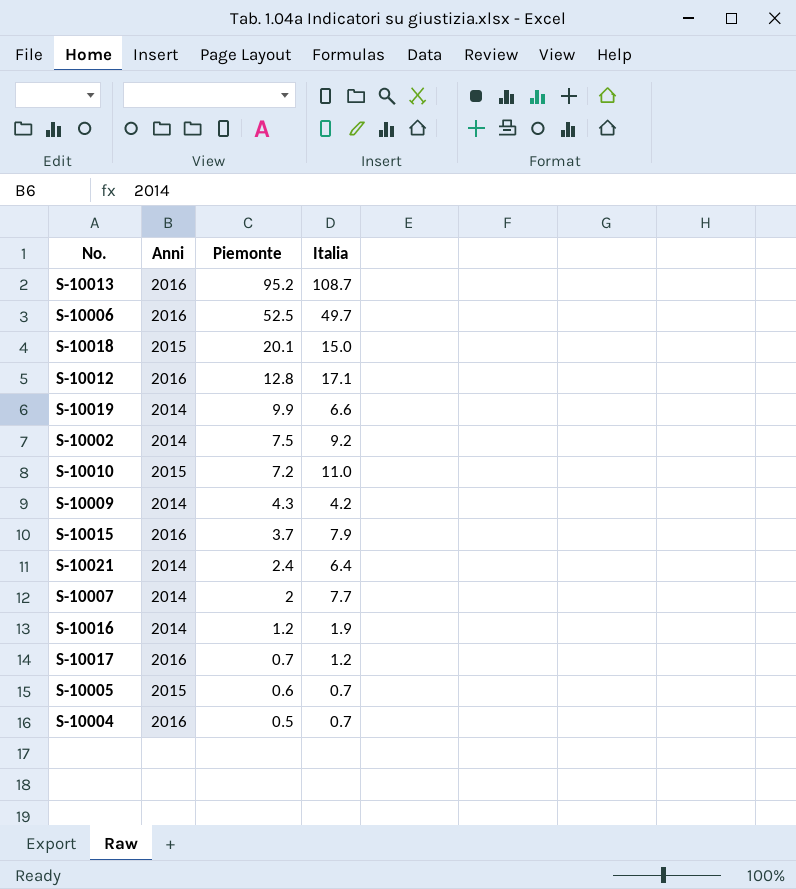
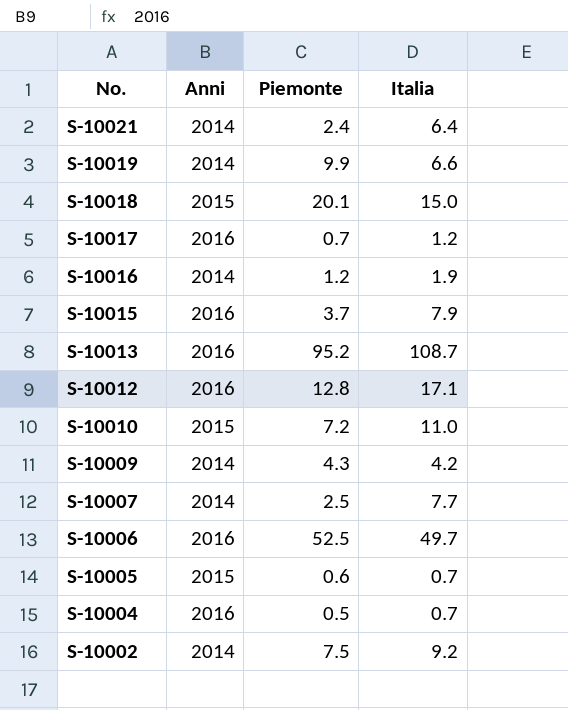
row order: Piemonte descending -> No. descending
S-10007 | Piemonte: 2 -> 2.5

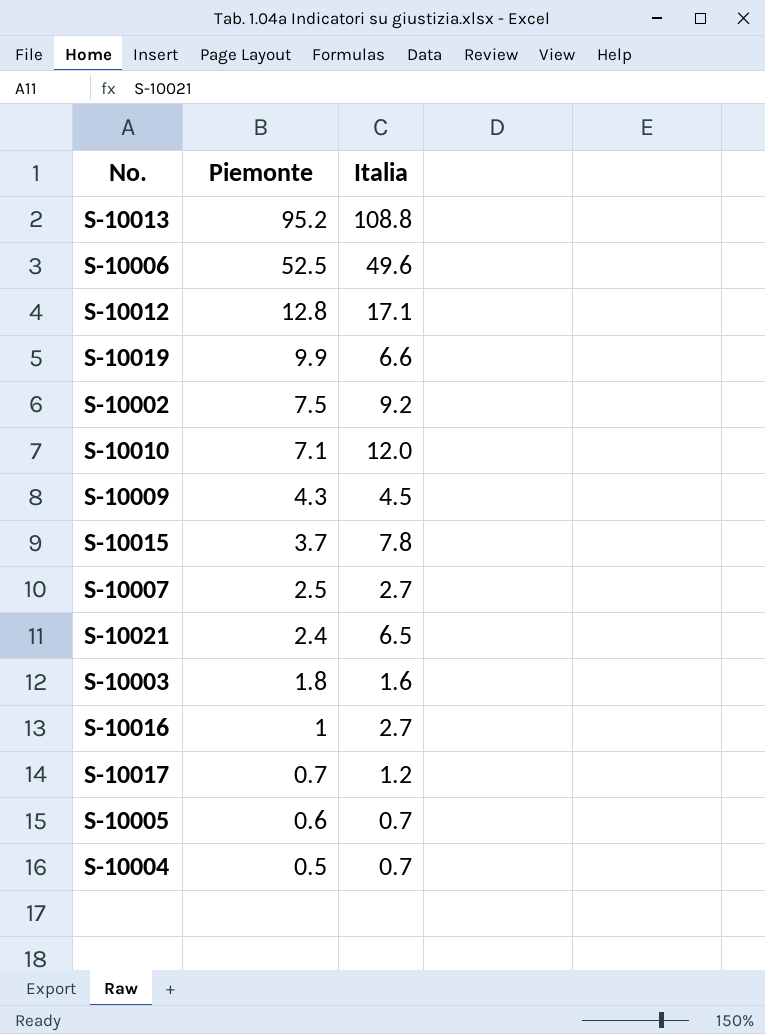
row order: No. descending -> Piemonte descending
column Anni | position: 2 -> none
row S-10018: 2015 | 20.1 | 15.0 -> none
S-10013 | Italia: 108.7 -> 108.8
S-10006 | Italia: 49.7 -> 49.6
S-10010 | Piemonte: 7.2 -> 7.1
S-10010 | Italia: 11.0 -> 12.0
S-10009 | Italia: 4.2 -> 4.5
S-10015 | Italia: 7.9 -> 7.8
S-10007 | Italia: 7.7 -> 2.7
S-10021 | Italia: 6.4 -> 6.5
row S-10003: none -> 1.8 | 1.6
S-10016 | Piemonte: 1.2 -> 1
S-10016 | Italia: 1.9 -> 2.7

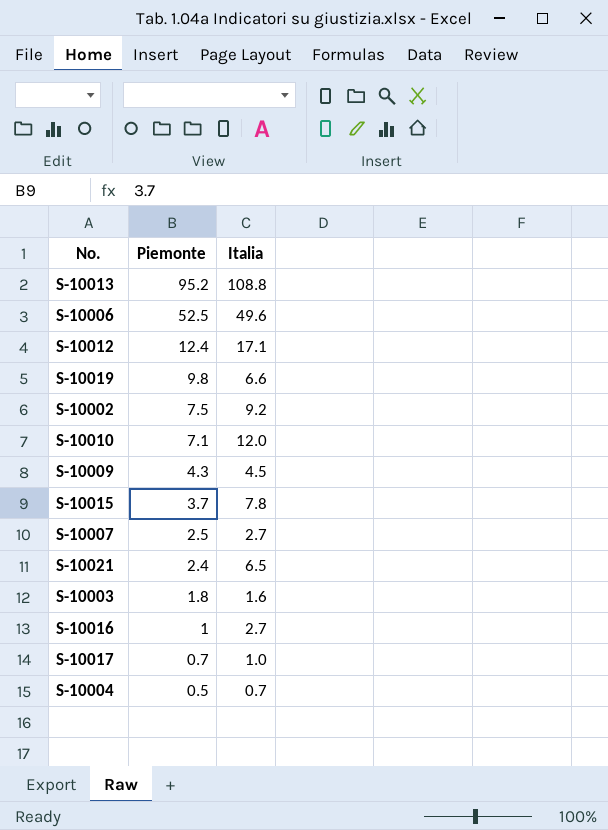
row S-10005: 0.6 | 0.7 -> none
S-10012 | Piemonte: 12.8 -> 12.4
S-10019 | Piemonte: 9.9 -> 9.8
S-10017 | Italia: 1.2 -> 1.0

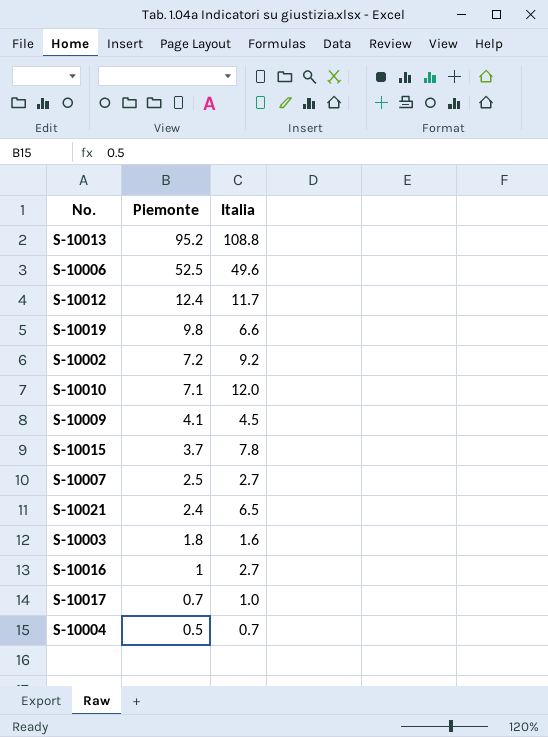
S-10012 | Italia: 17.1 -> 11.7
S-10002 | Piemonte: 7.5 -> 7.2
S-10009 | Piemonte: 4.3 -> 4.1

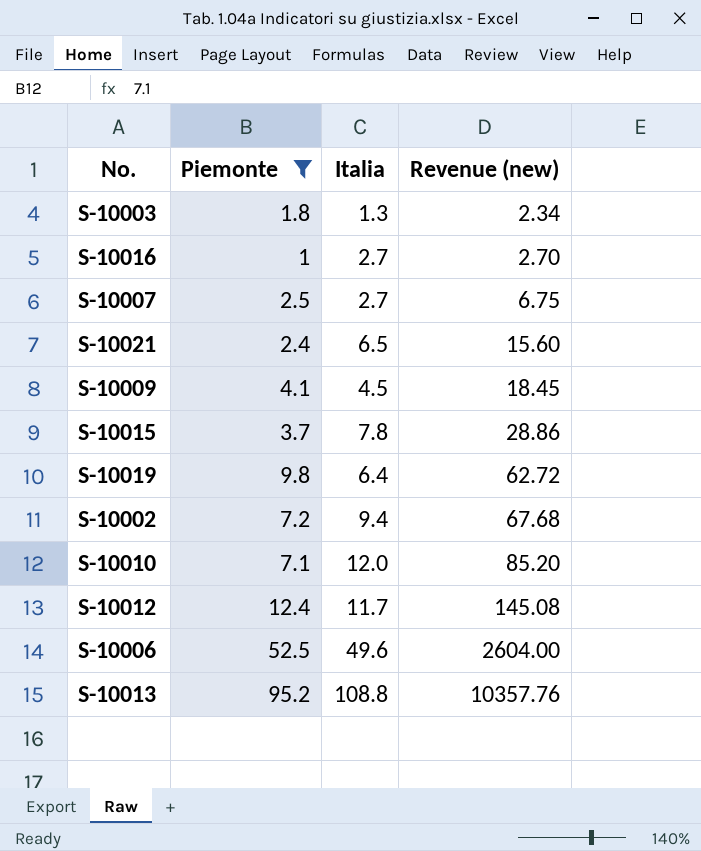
filter: none -> Piemonte >= 1
row order: Piemonte descending -> Revenue (new) ascending
column Revenue (new) | formula: none -> [Piemonte] * [Italia]
S-10003 | Italia: 1.6 -> 1.3
S-10019 | Italia: 6.6 -> 6.4
S-10002 | Italia: 9.2 -> 9.4

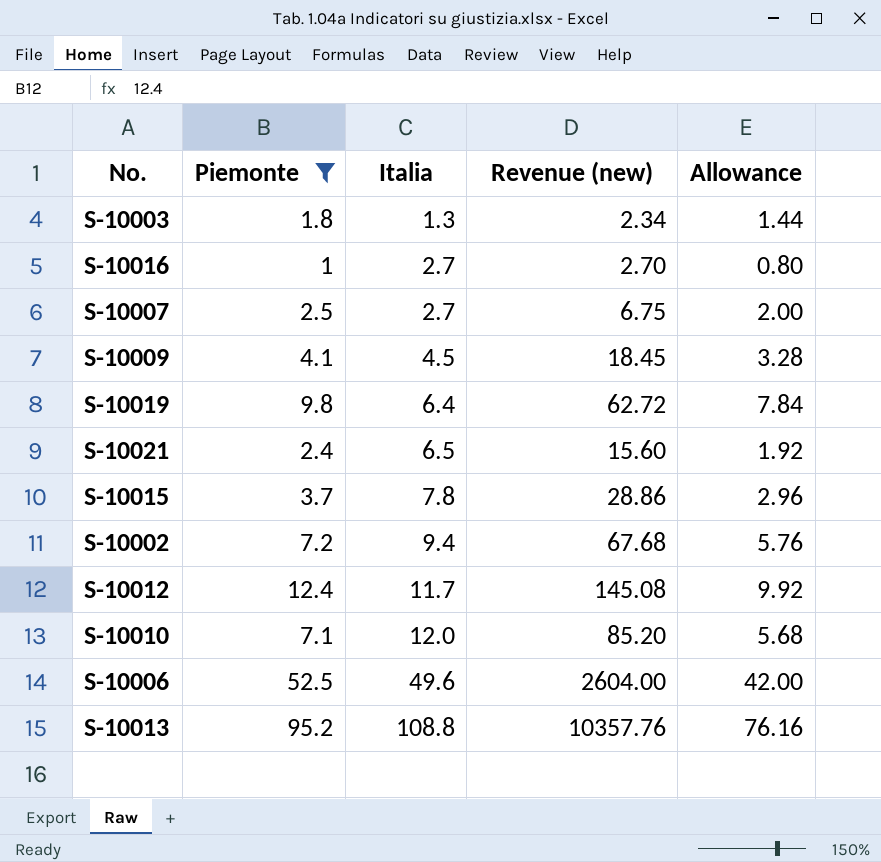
row order: Revenue (new) ascending -> Italia ascending
column Allowance | formula: none -> [Piemonte] * 0.8

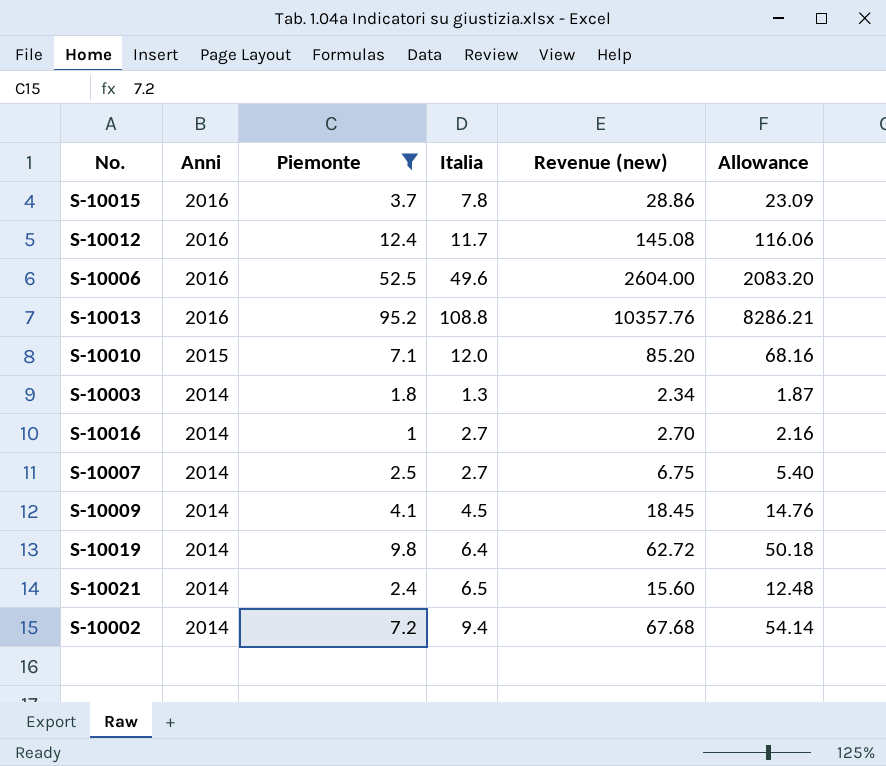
row order: Italia ascending -> Anni descending
column Anni | position: none -> 2
column Allowance | formula: [Piemonte] * 0.8 -> [Revenue (new)] * 0.8

